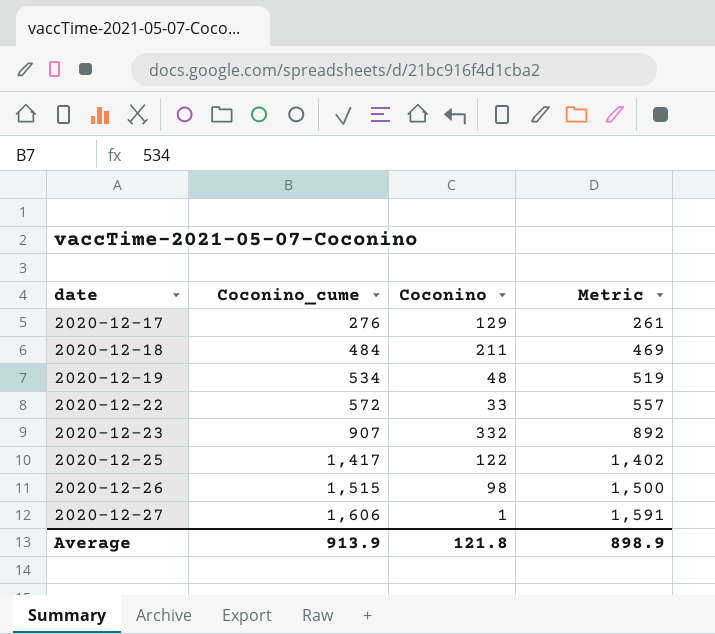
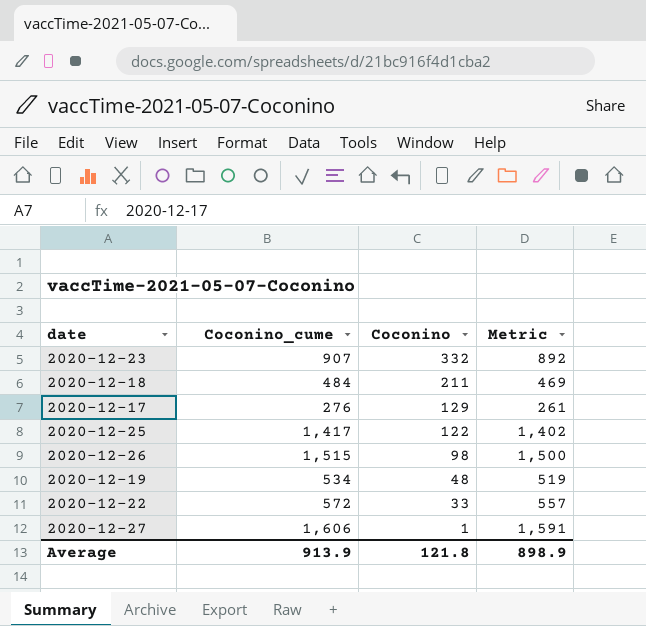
row order: date ascending -> Coconino descending

